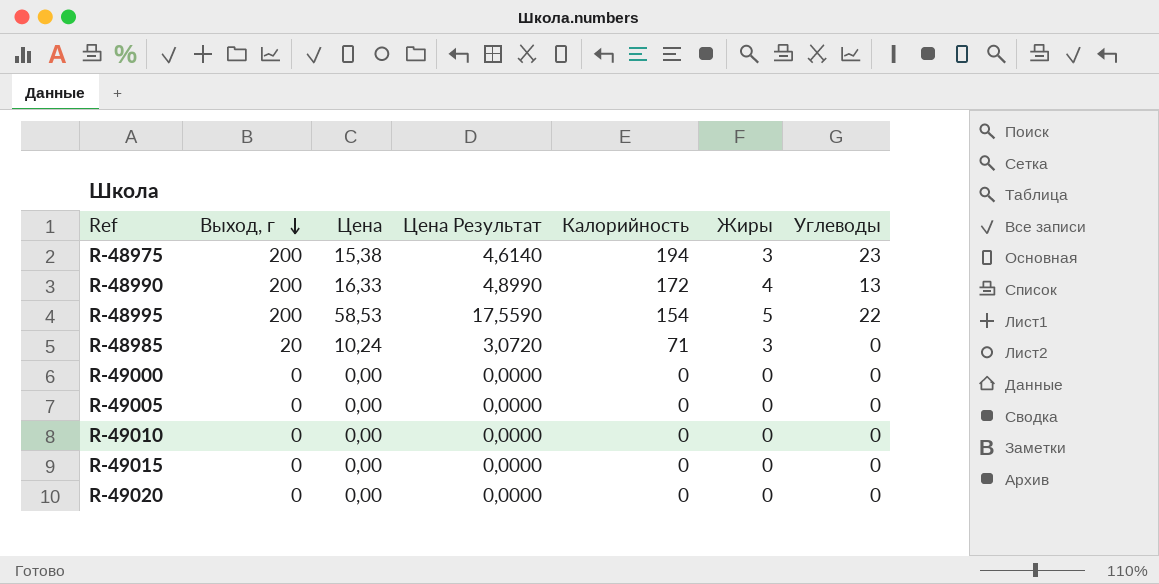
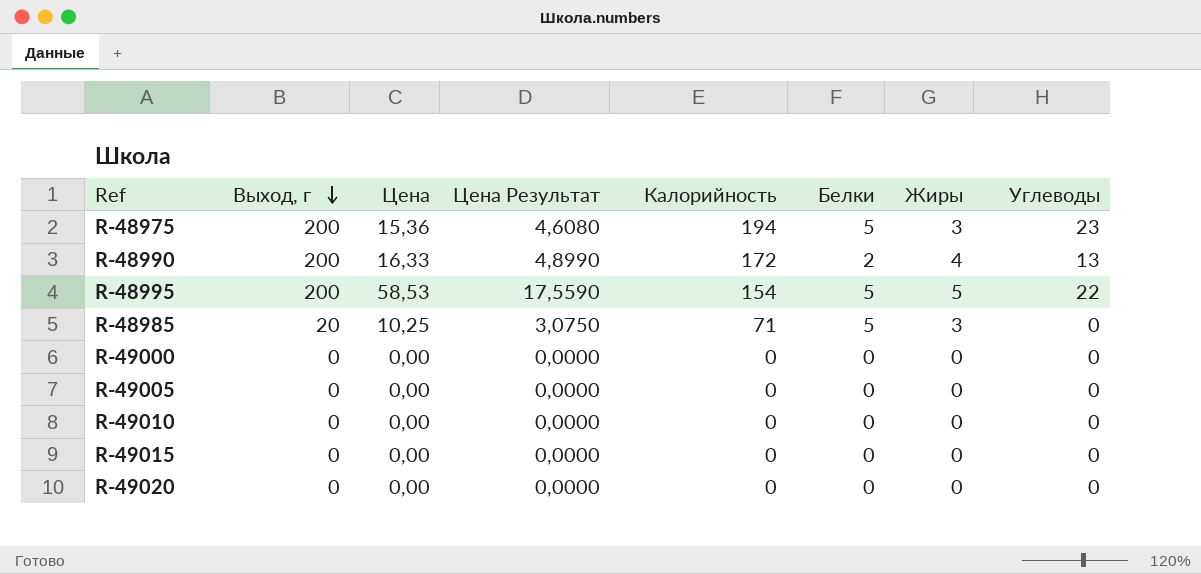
column Белки | position: none -> 6
R-48975 | Цена: 15,38 -> 15,36
R-48975 | Цена Результат: 4,6140 -> 4,6080
R-48985 | Цена: 10,24 -> 10,25
R-48985 | Цена Результат: 3,0720 -> 3,0750

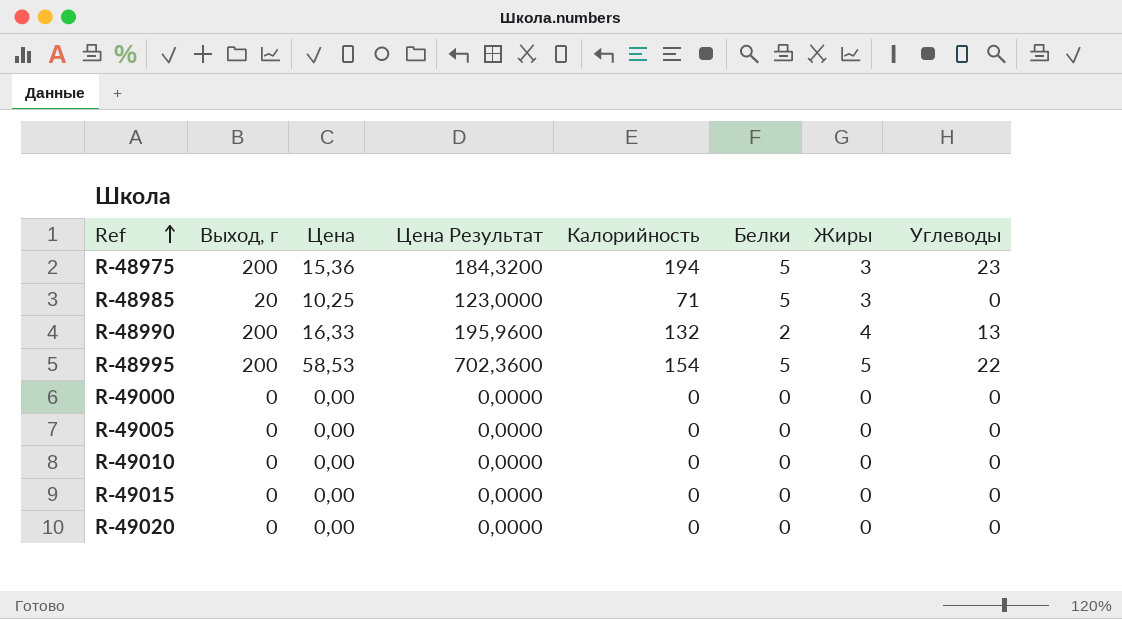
row order: Выход, г descending -> Ref ascending
column Цена Результат | formula: [Цена] * 0,3 -> [Цена] * 12
R-48990 | Калорийность: 172 -> 132

